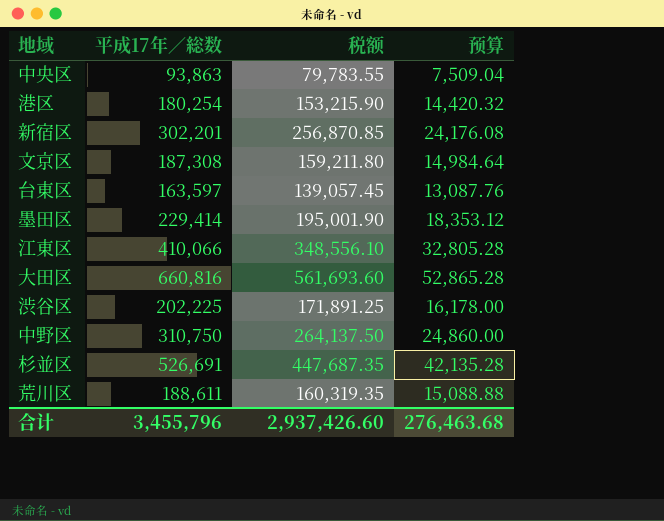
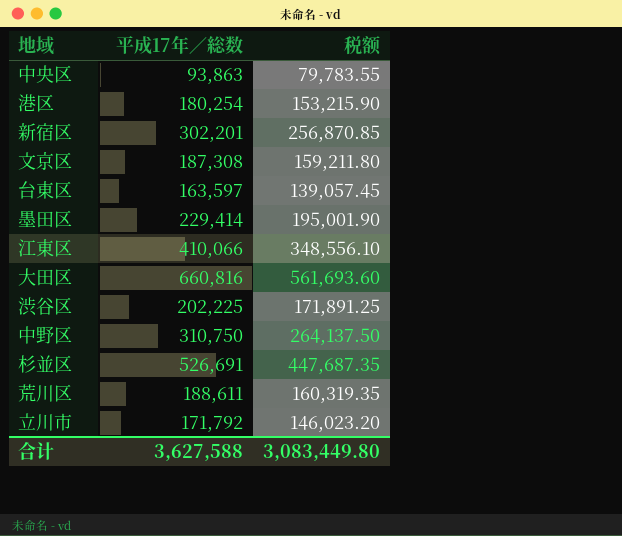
column 预算 | formula: [平成17年／総数] * 0.08 -> none
row 立川市: none -> 171,792 | 146,023.20
合计 | 平成17年／総数: 3,455,796 -> 3,627,588
合计 | 税额: 2,937,426.60 -> 3,083,449.80

